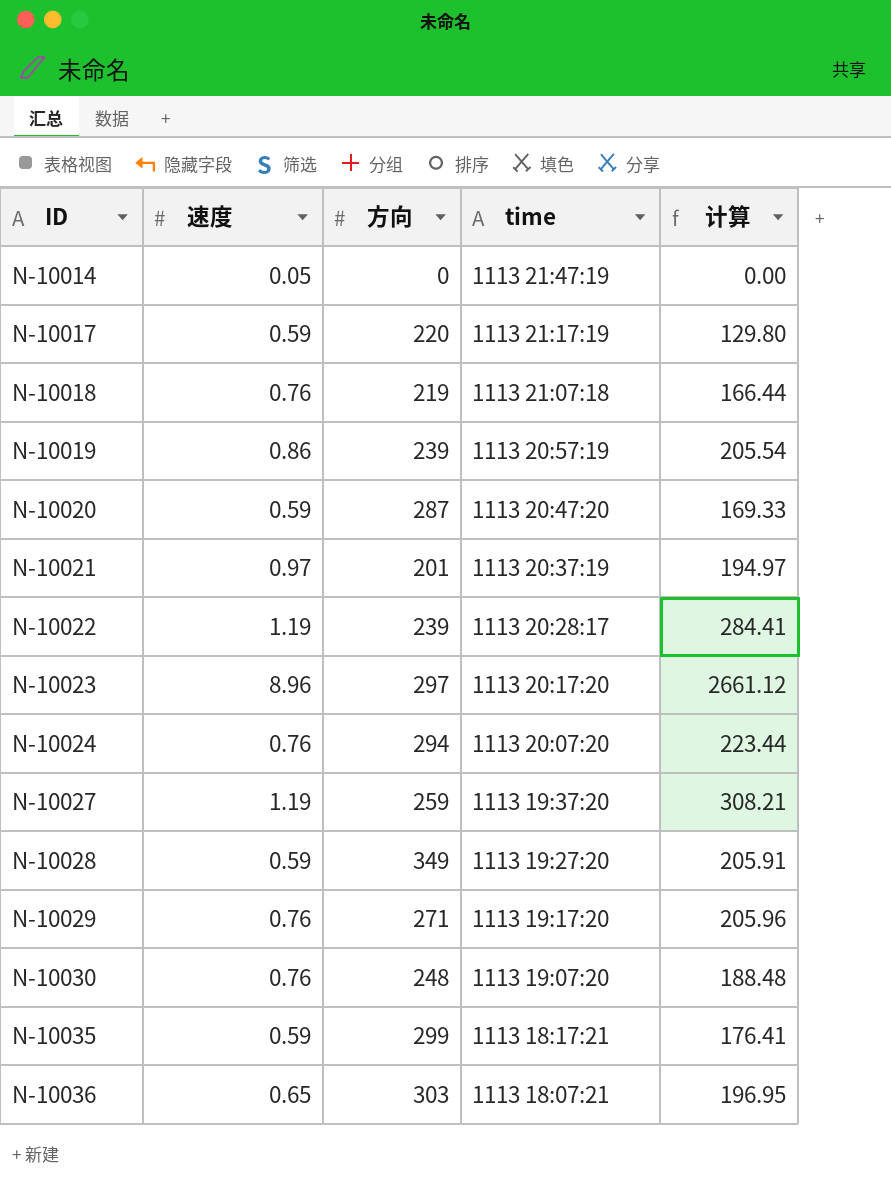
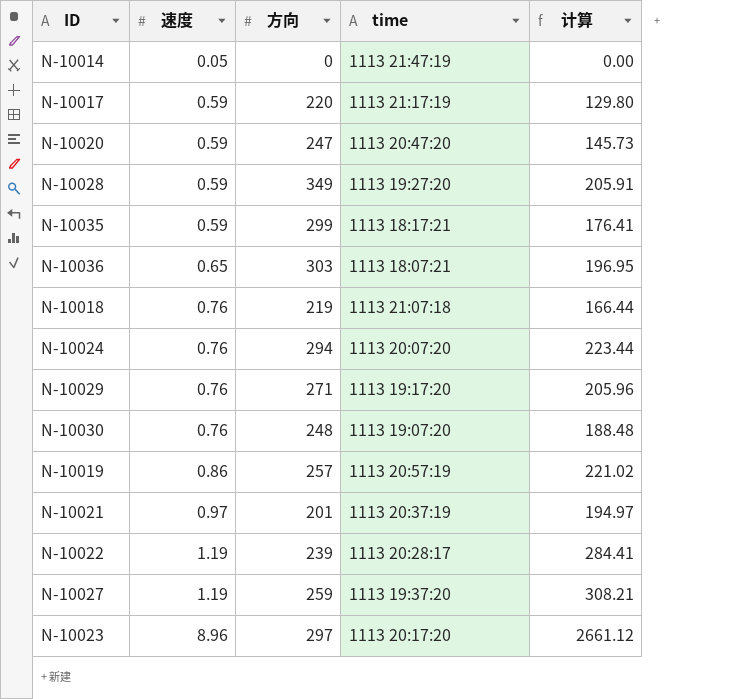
row order: ID ascending -> 速度 ascending
N-10020 | 方向: 287 -> 247
N-10020 | 计算: 169.33 -> 145.73
N-10019 | 方向: 239 -> 257
N-10019 | 计算: 205.54 -> 221.02

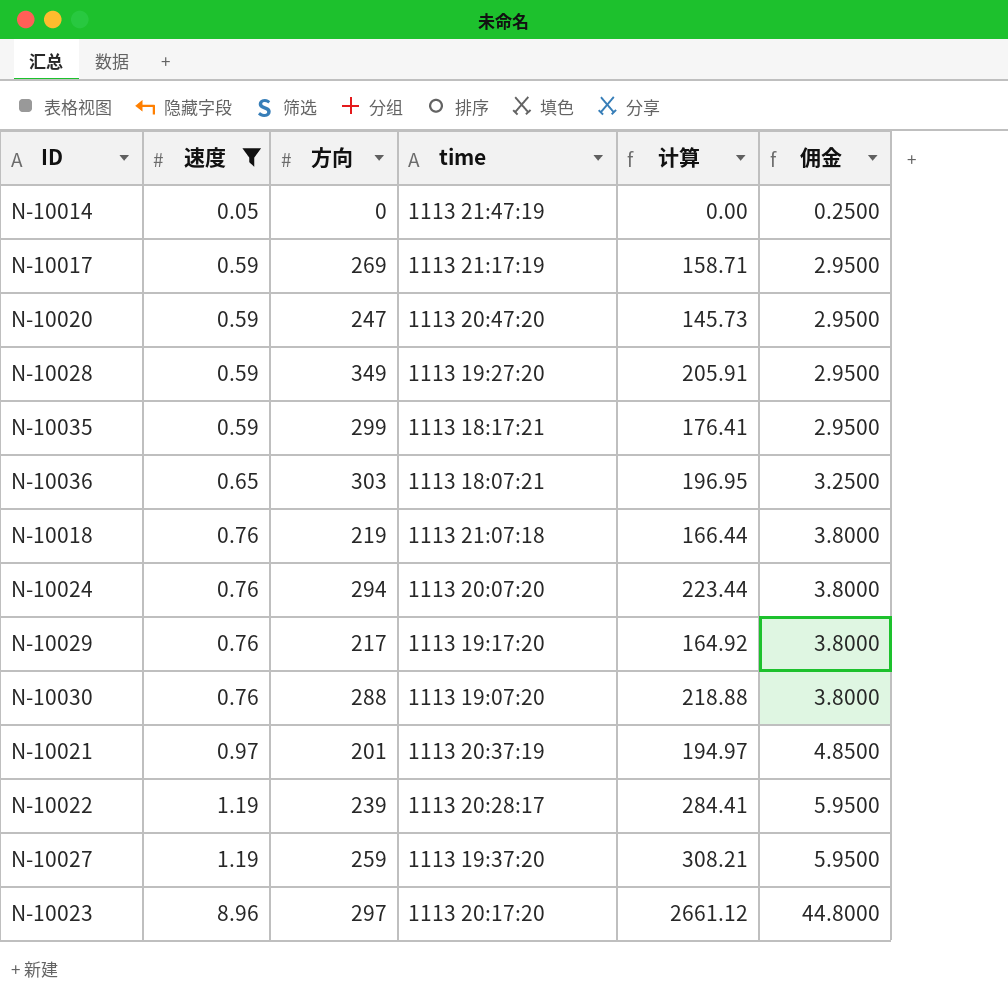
filter: none -> 速度 != 0.86
column 佣金 | formula: none -> [速度] * 5
N-10017 | 方向: 220 -> 269
N-10017 | 计算: 129.80 -> 158.71
N-10029 | 方向: 271 -> 217
N-10029 | 计算: 205.96 -> 164.92
N-10030 | 方向: 248 -> 288
N-10030 | 计算: 188.48 -> 218.88

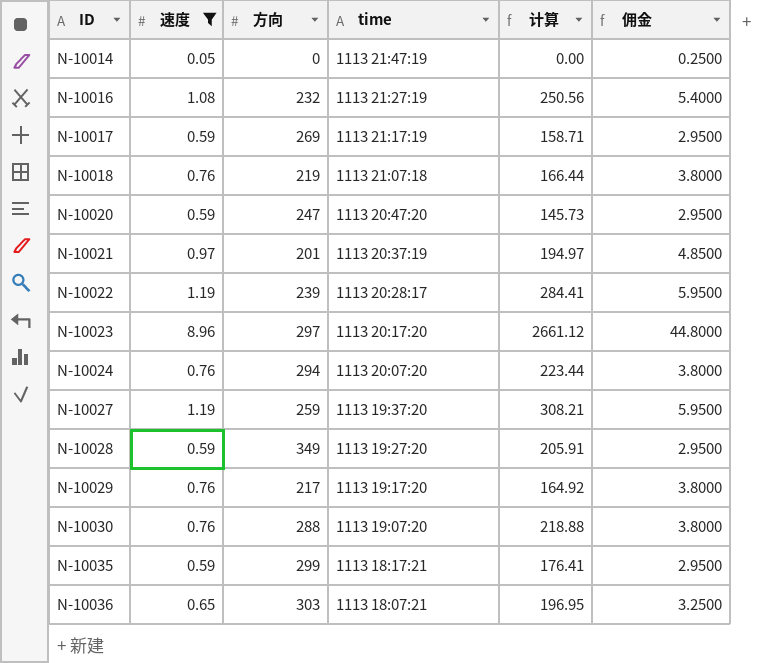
row order: 速度 ascending -> ID ascending
row N-10016: none -> 1.08 | 232 | 1113 21:27:19 | 250.56 | 5.4000

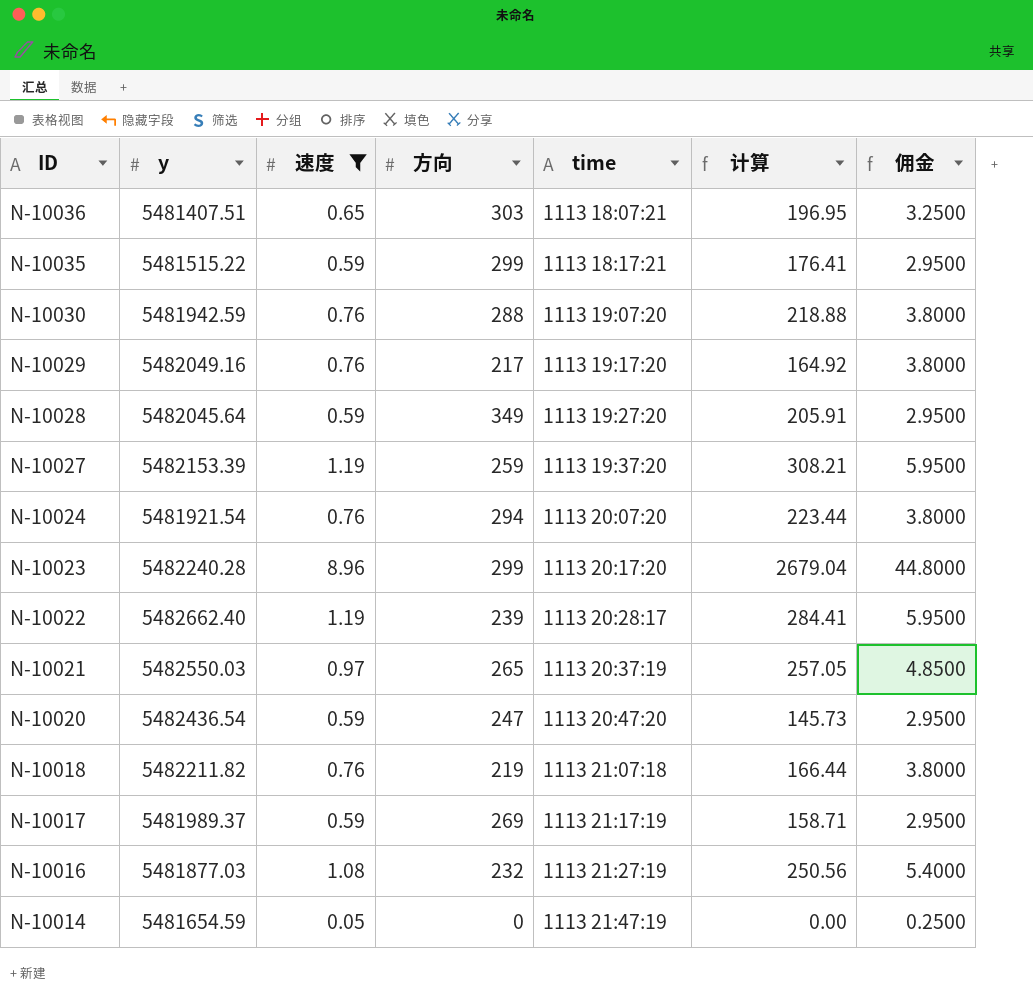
row order: ID ascending -> ID descending
column y | position: none -> 2
N-10023 | 方向: 297 -> 299
N-10023 | 计算: 2661.12 -> 2679.04
N-10021 | 方向: 201 -> 265
N-10021 | 计算: 194.97 -> 257.05

